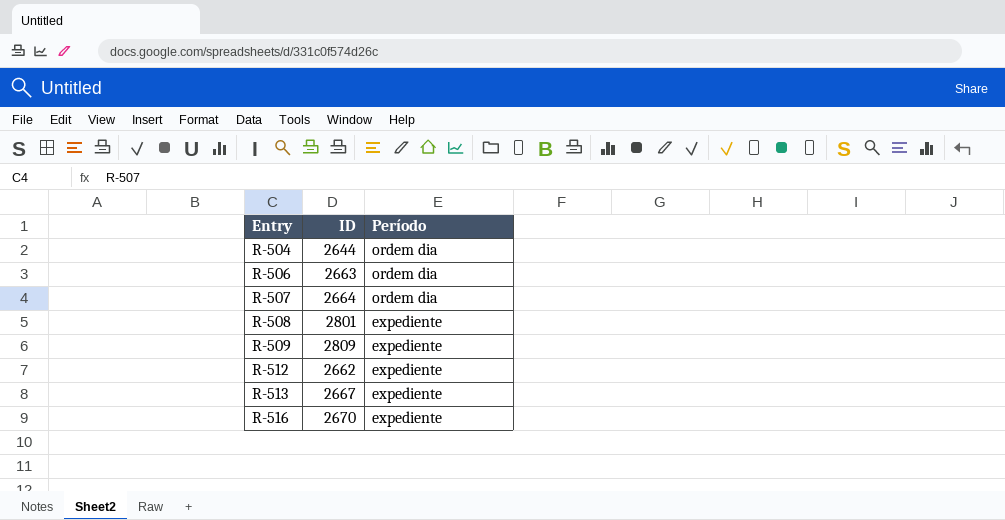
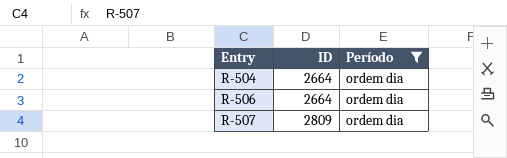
filter: none -> Período = ordem dia
R-504 | ID: 2644 -> 2664
R-506 | ID: 2663 -> 2664
R-507 | ID: 2664 -> 2809

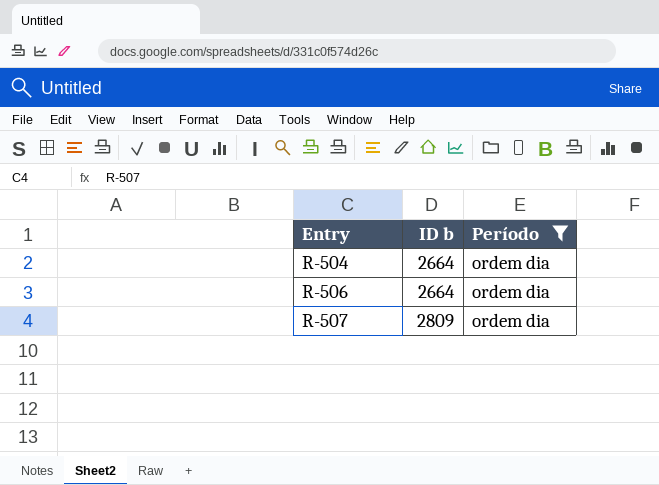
column name: ID -> ID b

